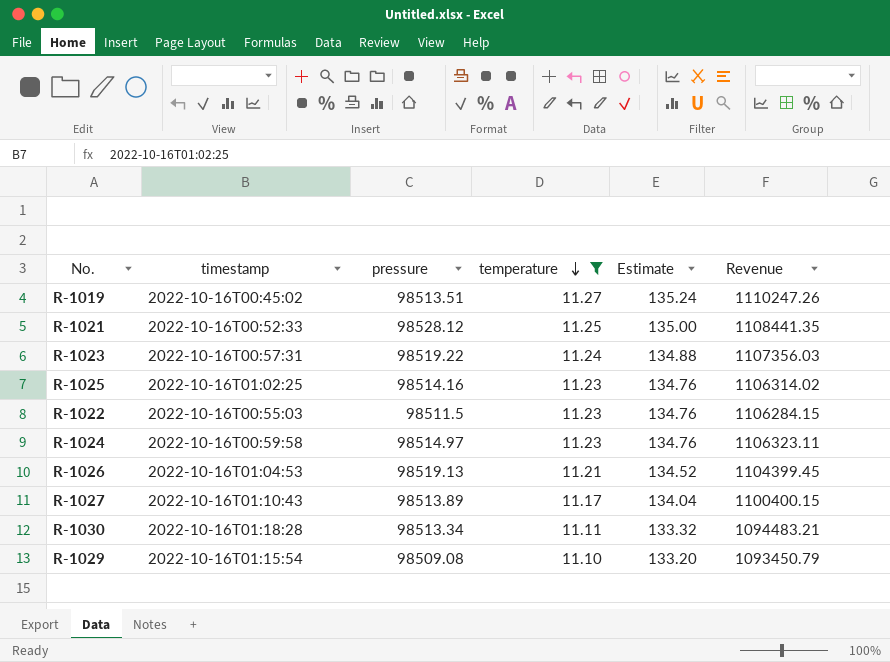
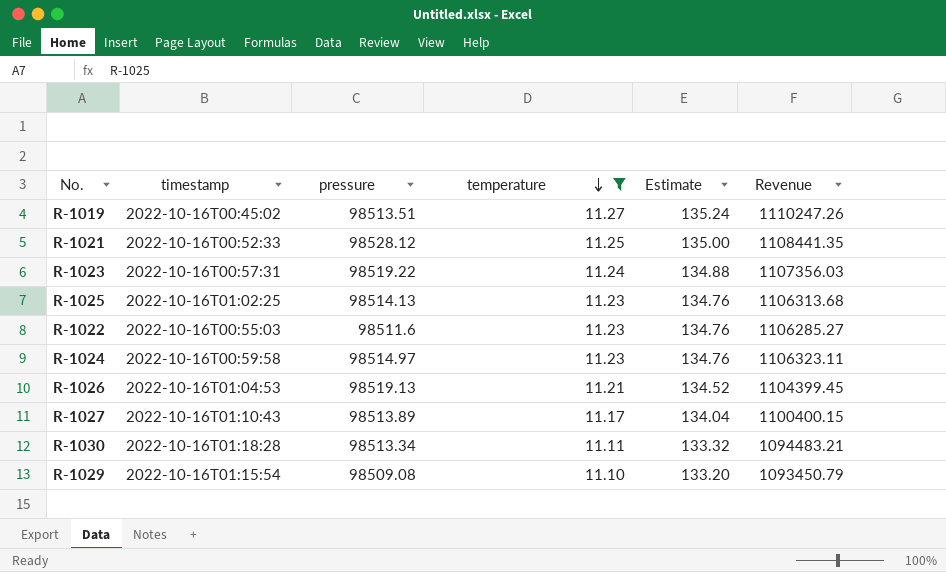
R-1025 | pressure: 98514.16 -> 98514.13
R-1025 | Revenue: 1106314.02 -> 1106313.68
R-1022 | pressure: 98511.5 -> 98511.6
R-1022 | Revenue: 1106284.15 -> 1106285.27

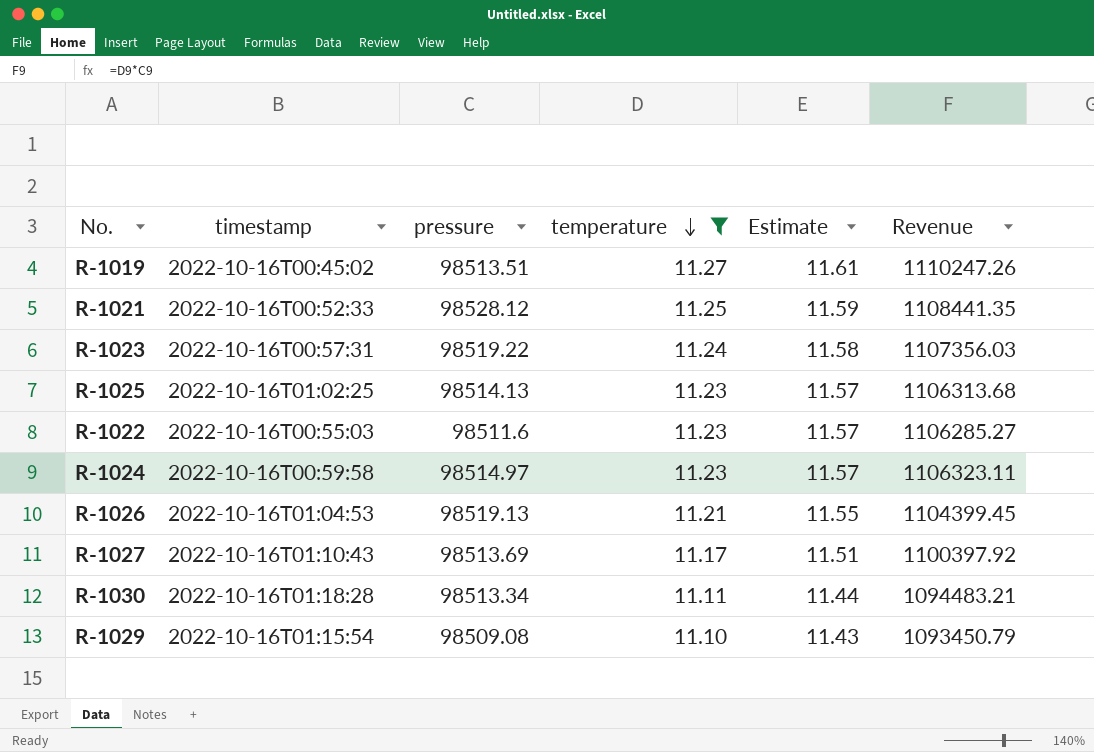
column Estimate | formula: [temperature] * 12 -> [temperature] * 1.03
R-1027 | pressure: 98513.89 -> 98513.69
R-1027 | Revenue: 1100400.15 -> 1100397.92

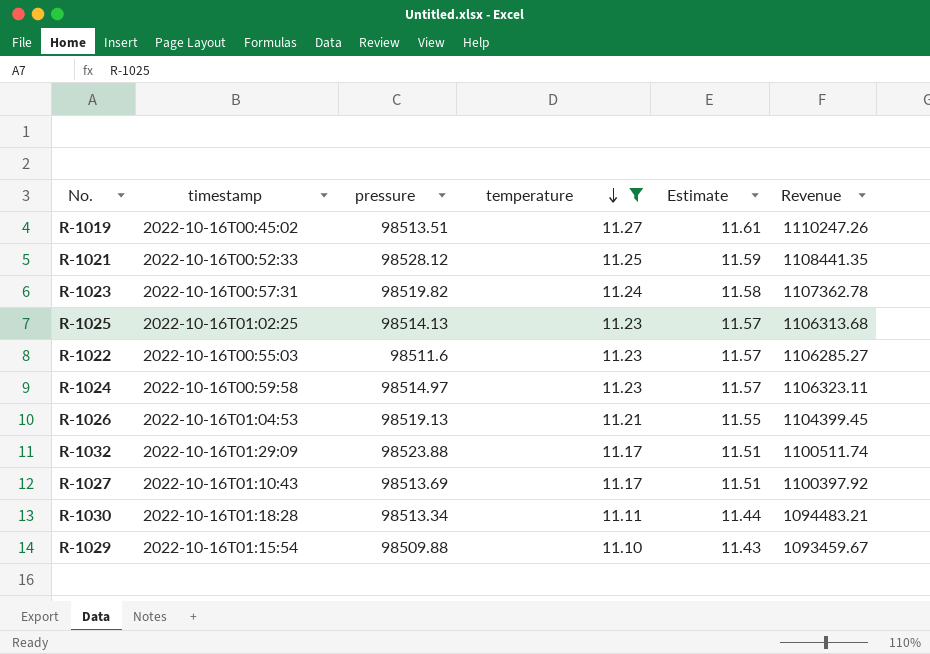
R-1023 | pressure: 98519.22 -> 98519.82
R-1023 | Revenue: 1107356.03 -> 1107362.78
row R-1032: none -> 2022-10-16T01:29:09 | 98523.88 | 11.17 | 11.51 | 1100511.74
R-1029 | pressure: 98509.08 -> 98509.88
R-1029 | Revenue: 1093450.79 -> 1093459.67

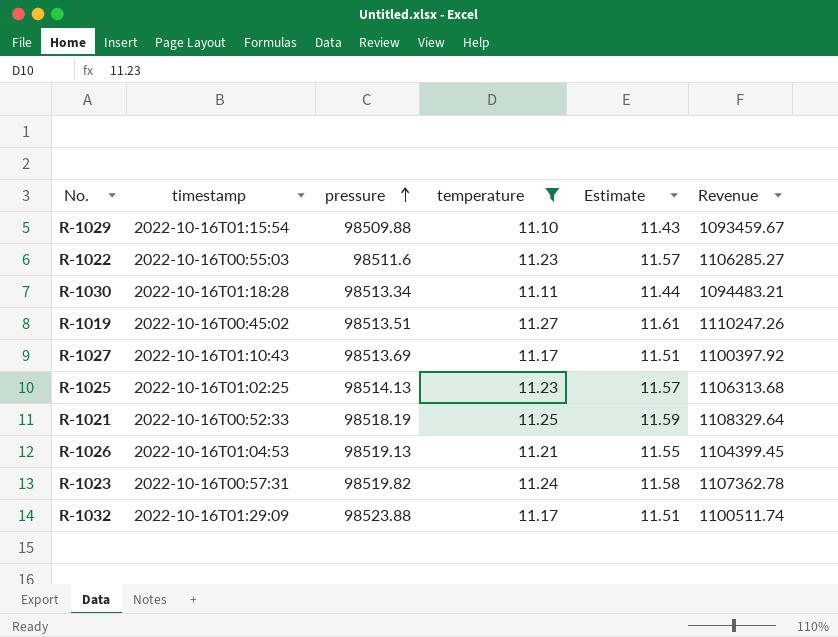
row order: temperature descending -> pressure ascending
row R-1024: 2022-10-16T00:59:58 | 98514.97 | 11.23 | 11.57 | 1106323.11 -> none
R-1021 | pressure: 98528.12 -> 98518.19
R-1021 | Revenue: 1108441.35 -> 1108329.64

